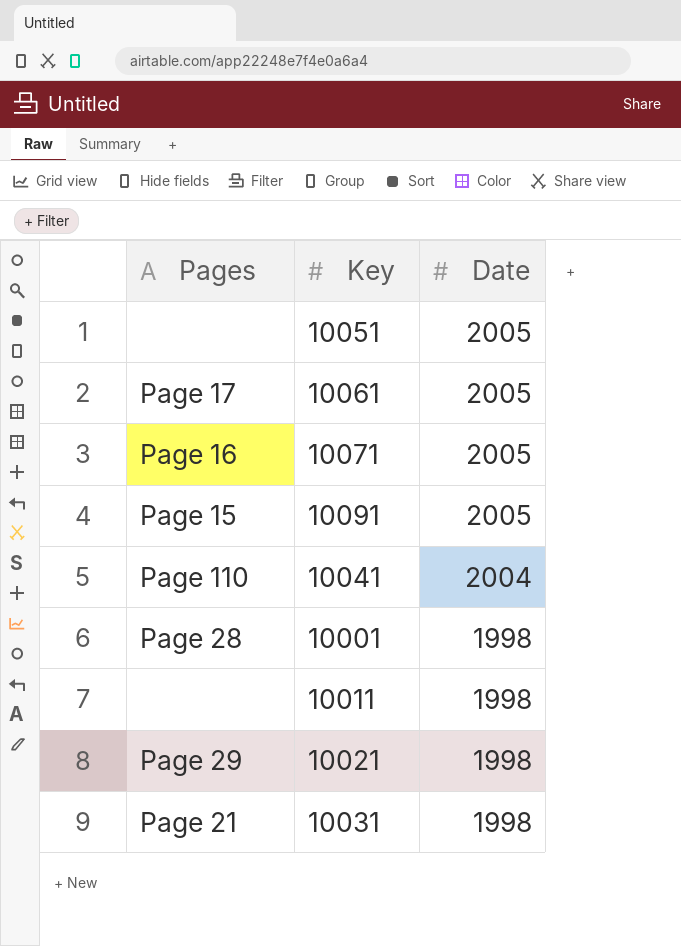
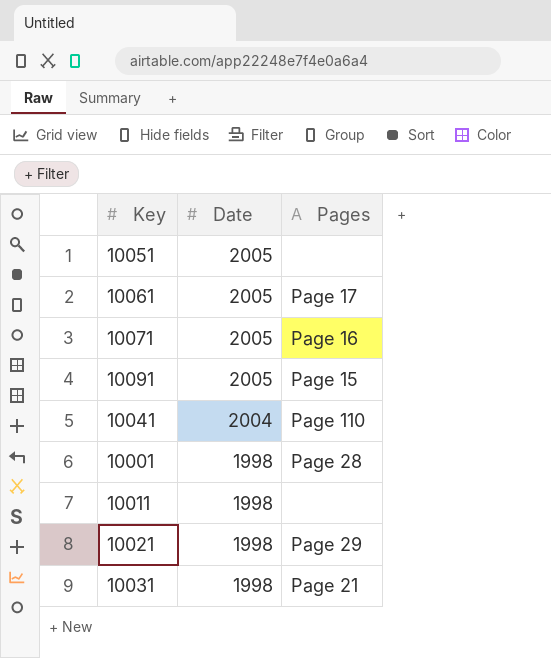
column Pages | position: 1 -> 3

